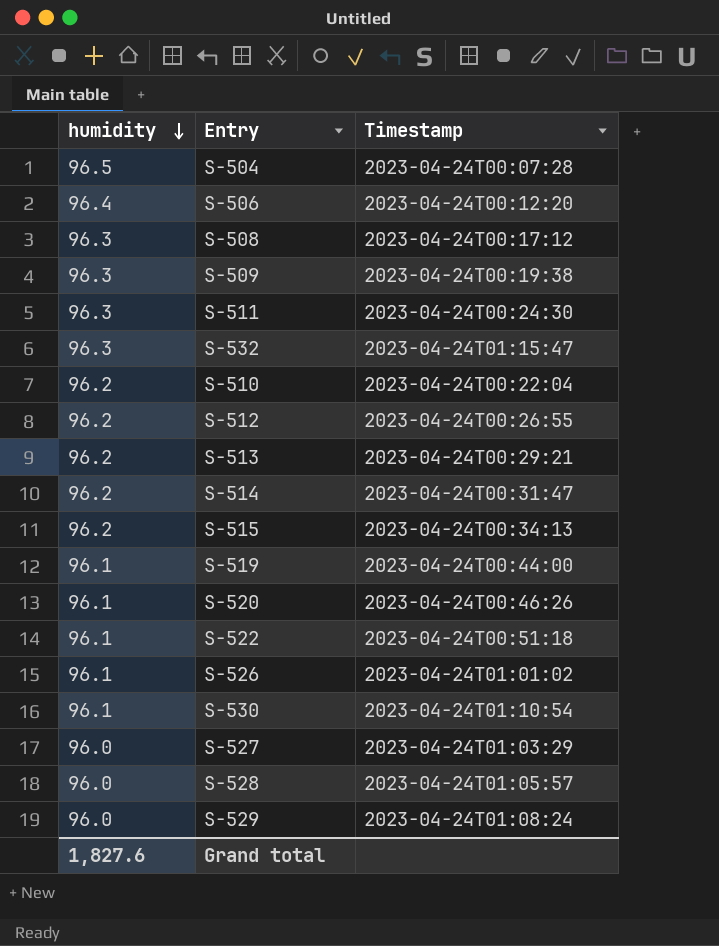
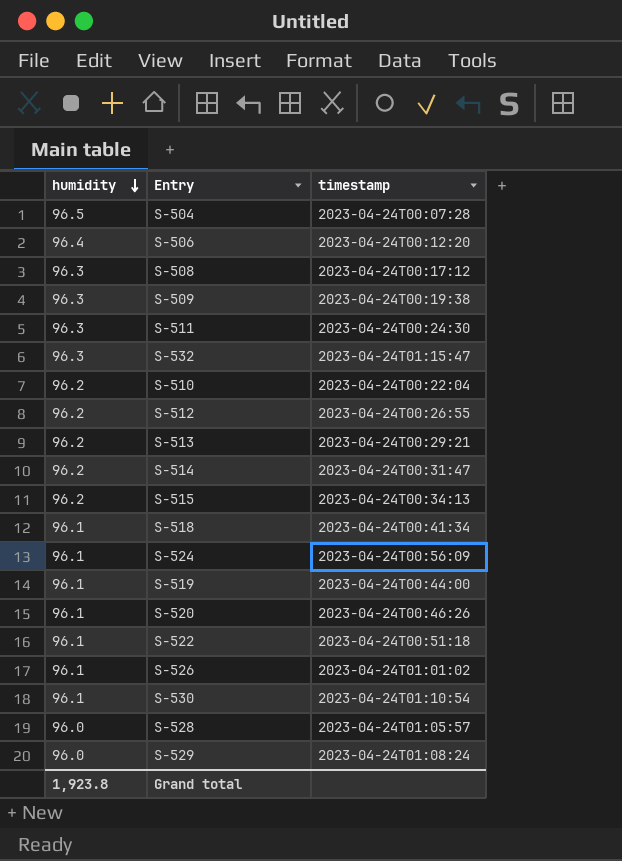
column name: Timestamp -> timestamp
row S-527: 96.0 | 2023-04-24T01:03:29 -> none
row S-518: none -> 96.1 | 2023-04-24T00:41:34
row S-524: none -> 96.1 | 2023-04-24T00:56:09
Grand total | humidity: 1,827.6 -> 1,923.8

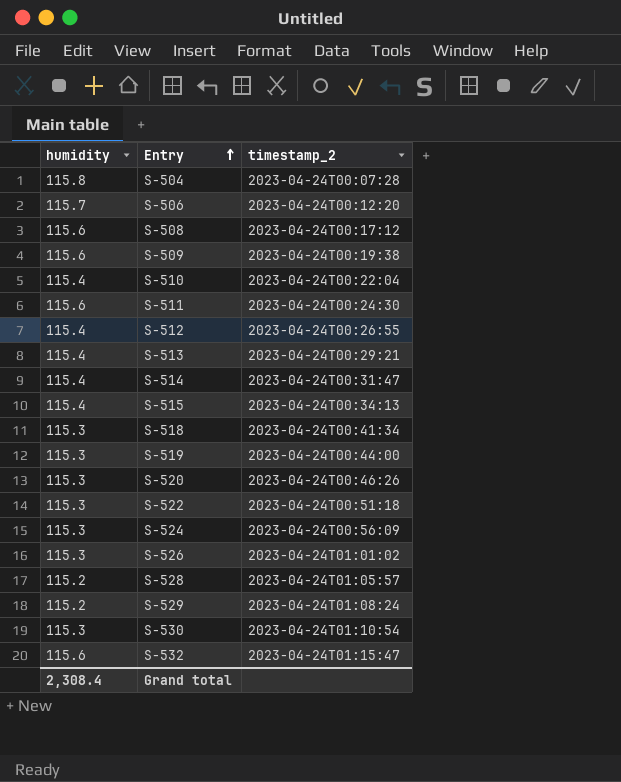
row order: humidity descending -> Entry ascending
column name: timestamp -> timestamp_2
S-504 | humidity: 96.5 -> 115.8
S-506 | humidity: 96.4 -> 115.7
S-508 | humidity: 96.3 -> 115.6
S-509 | humidity: 96.3 -> 115.6
S-510 | humidity: 96.2 -> 115.4
S-511 | humidity: 96.3 -> 115.6
S-512 | humidity: 96.2 -> 115.4
S-513 | humidity: 96.2 -> 115.4
S-514 | humidity: 96.2 -> 115.4
S-515 | humidity: 96.2 -> 115.4
S-518 | humidity: 96.1 -> 115.3
S-519 | humidity: 96.1 -> 115.3
S-520 | humidity: 96.1 -> 115.3
S-522 | humidity: 96.1 -> 115.3
S-524 | humidity: 96.1 -> 115.3
S-526 | humidity: 96.1 -> 115.3
S-528 | humidity: 96.0 -> 115.2
S-529 | humidity: 96.0 -> 115.2
S-530 | humidity: 96.1 -> 115.3
S-532 | humidity: 96.3 -> 115.6
Grand total | humidity: 1,923.8 -> 2,308.4

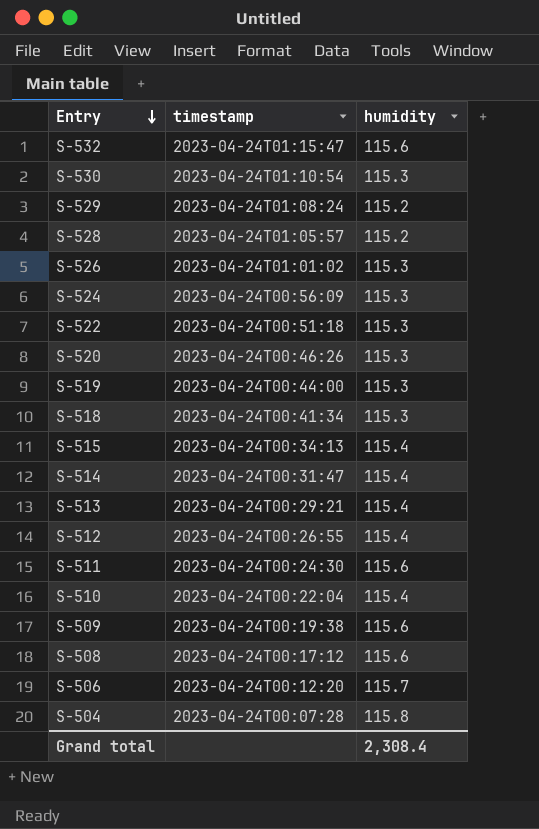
row order: Entry ascending -> Entry descending
column name: timestamp_2 -> timestamp
column humidity | position: 1 -> 3

